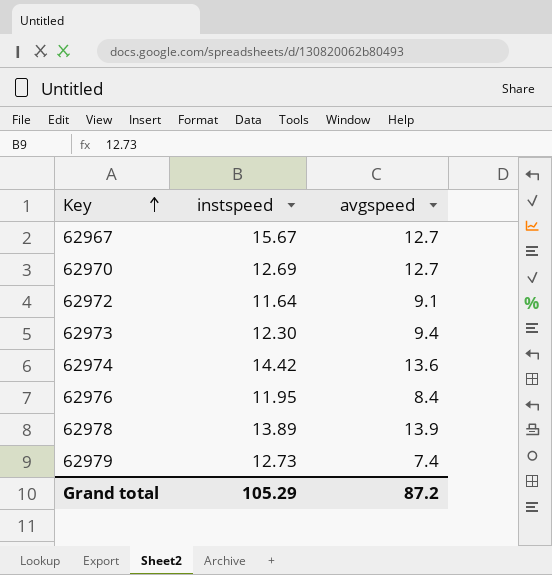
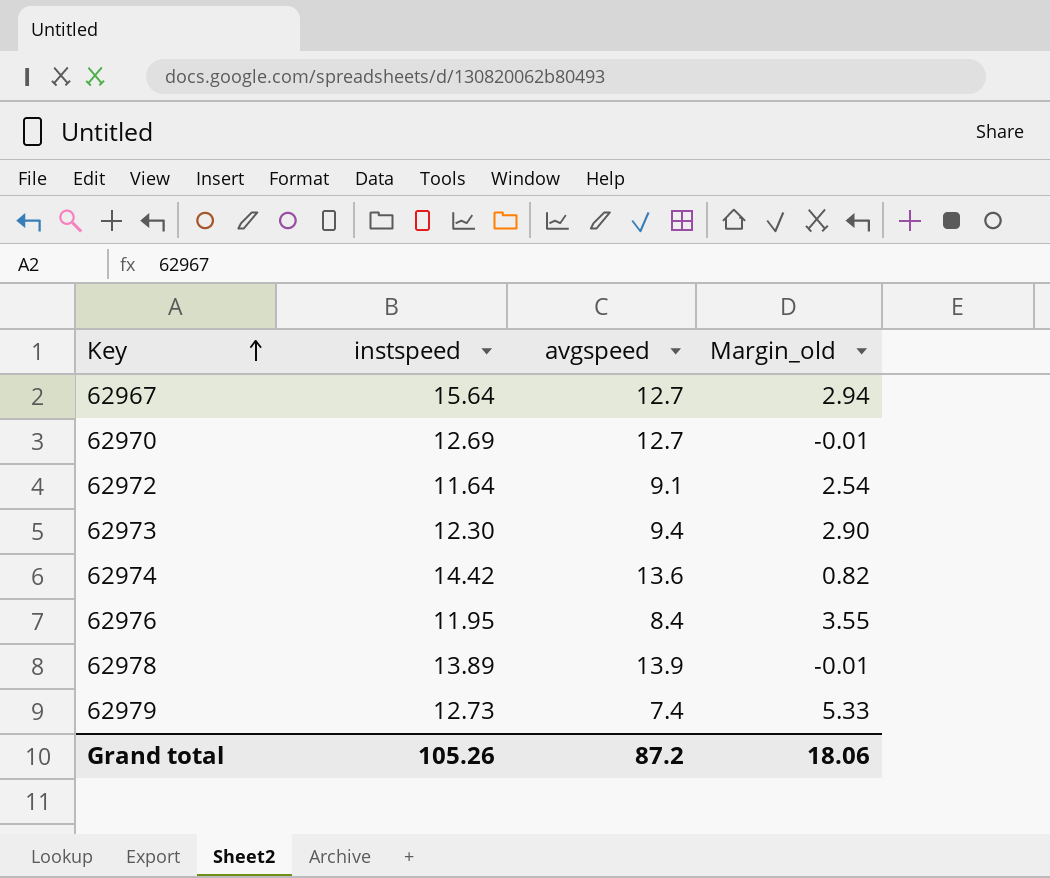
column Margin_old | formula: none -> [instspeed] - [avgspeed]
62967 | instspeed: 15.67 -> 15.64
Grand total | instspeed: 105.29 -> 105.26

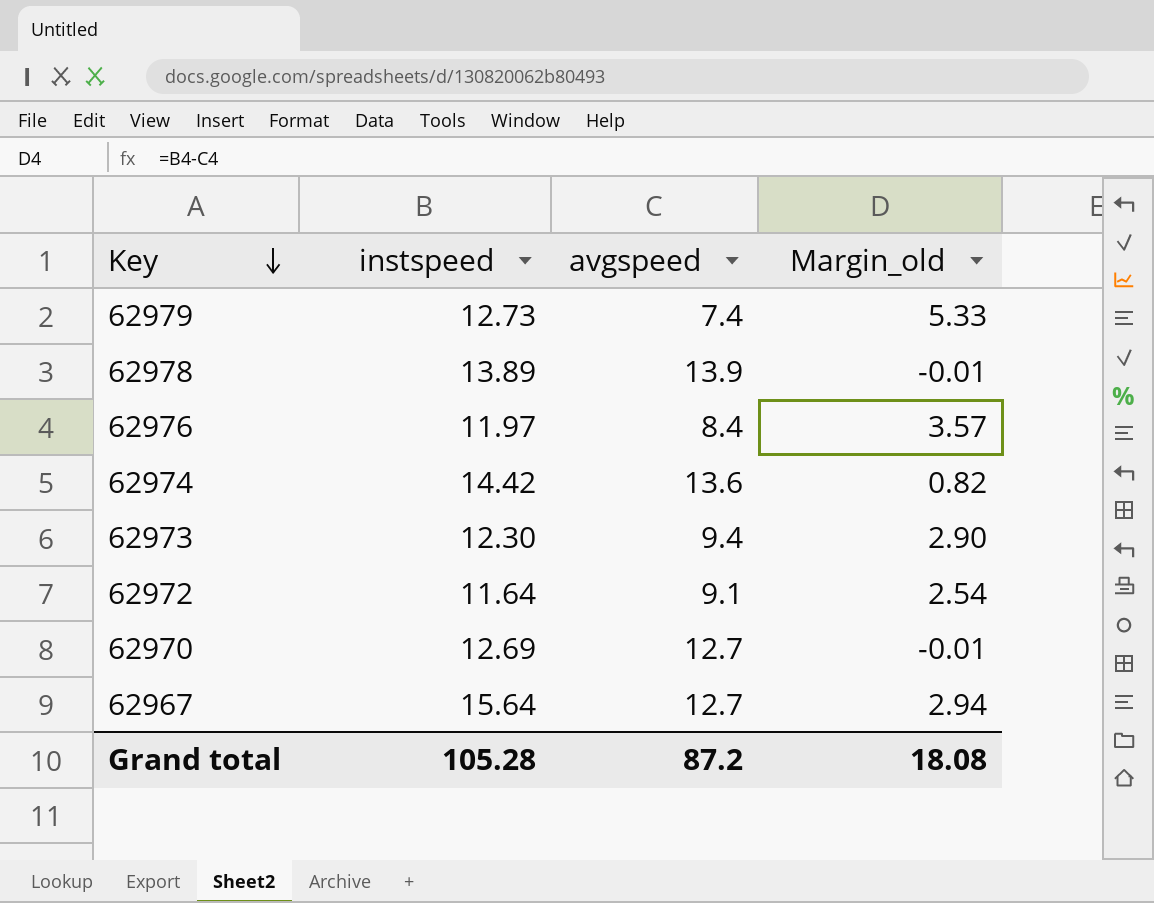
row order: Key ascending -> Key descending
62976 | instspeed: 11.95 -> 11.97
62976 | Margin_old: 3.55 -> 3.57
Grand total | instspeed: 105.26 -> 105.28
Grand total | Margin_old: 18.06 -> 18.08

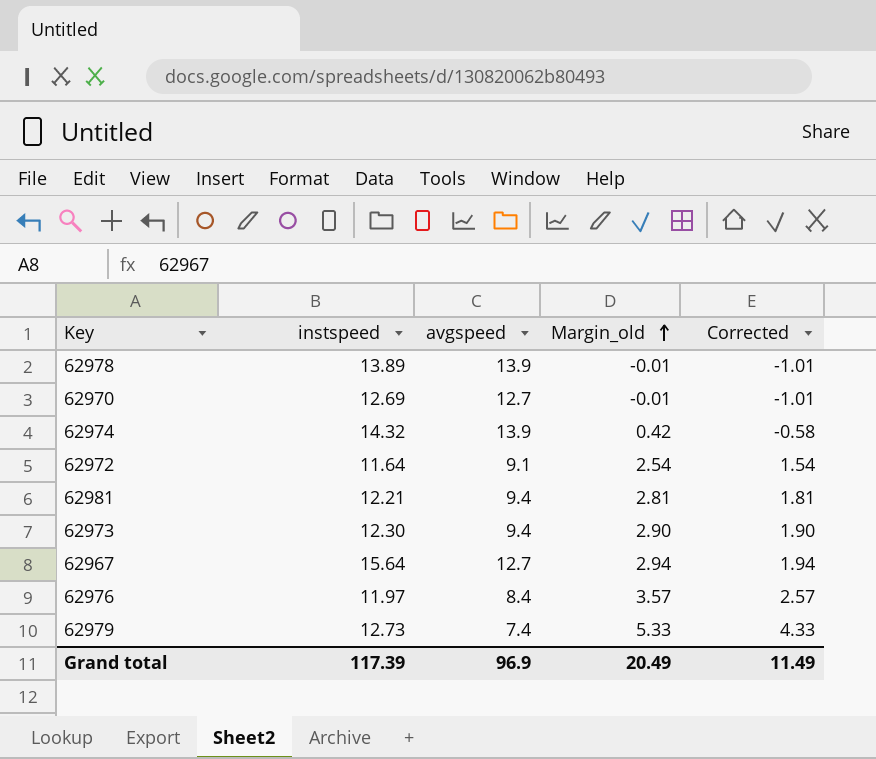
row order: Key descending -> Margin_old ascending
column Corrected | formula: none -> [Margin_old] - 1
62974 | instspeed: 14.42 -> 14.32
62974 | avgspeed: 13.6 -> 13.9
62974 | Margin_old: 0.82 -> 0.42
row 62981: none -> 12.21 | 9.4 | 2.81 | 1.81
Grand total | instspeed: 105.28 -> 117.39
Grand total | avgspeed: 87.2 -> 96.9
Grand total | Margin_old: 18.08 -> 20.49

